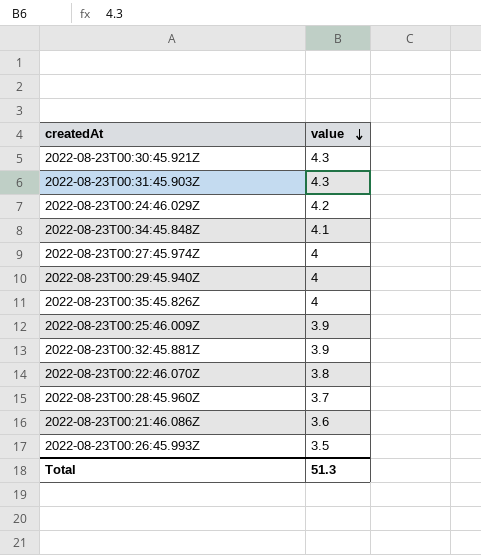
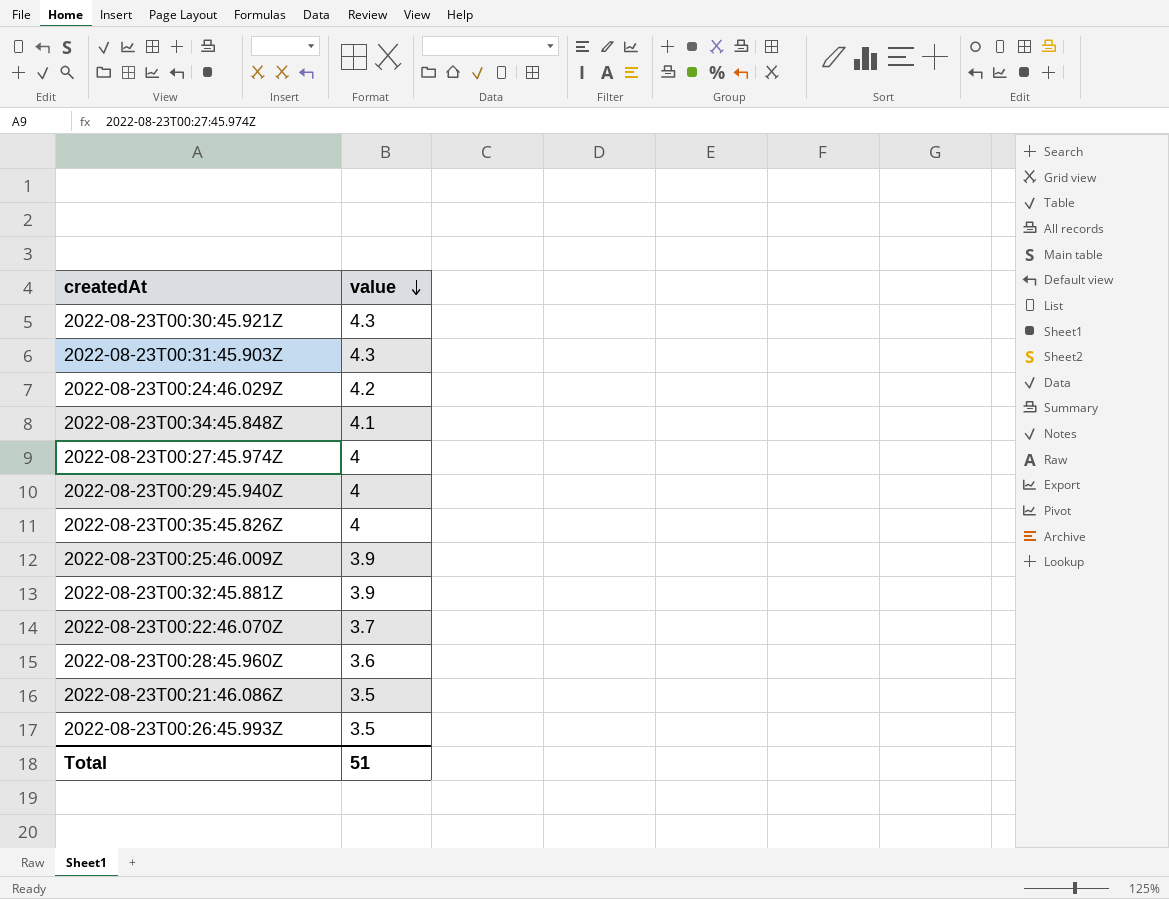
2022-08-23T00:22:46.070Z | value: 3.8 -> 3.7
2022-08-23T00:28:45.960Z | value: 3.7 -> 3.6
2022-08-23T00:21:46.086Z | value: 3.6 -> 3.5
Total | value: 51.3 -> 51

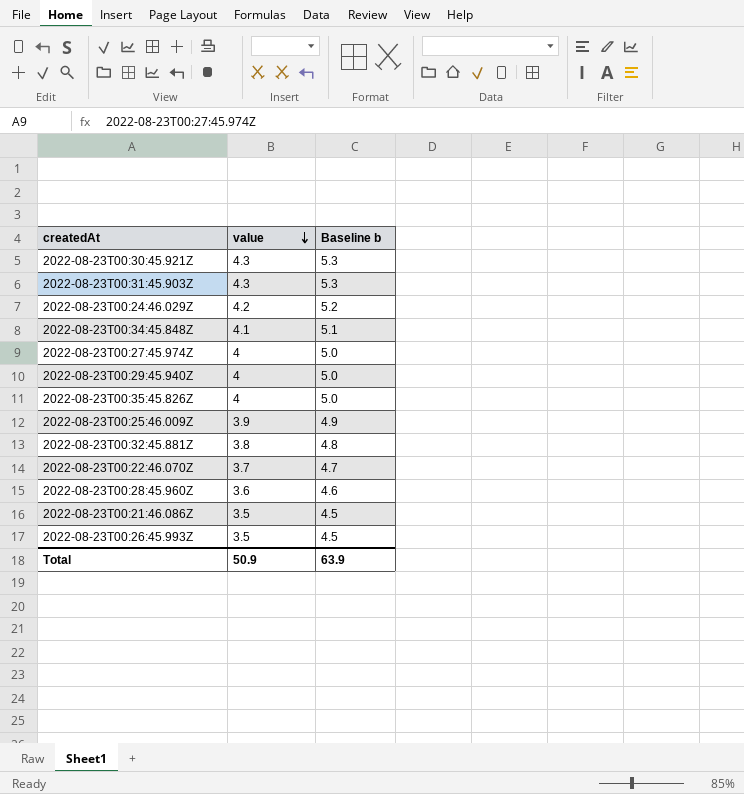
column Baseline b | formula: none -> [value] + 1
2022-08-23T00:32:45.881Z | value: 3.9 -> 3.8
Total | value: 51 -> 50.9

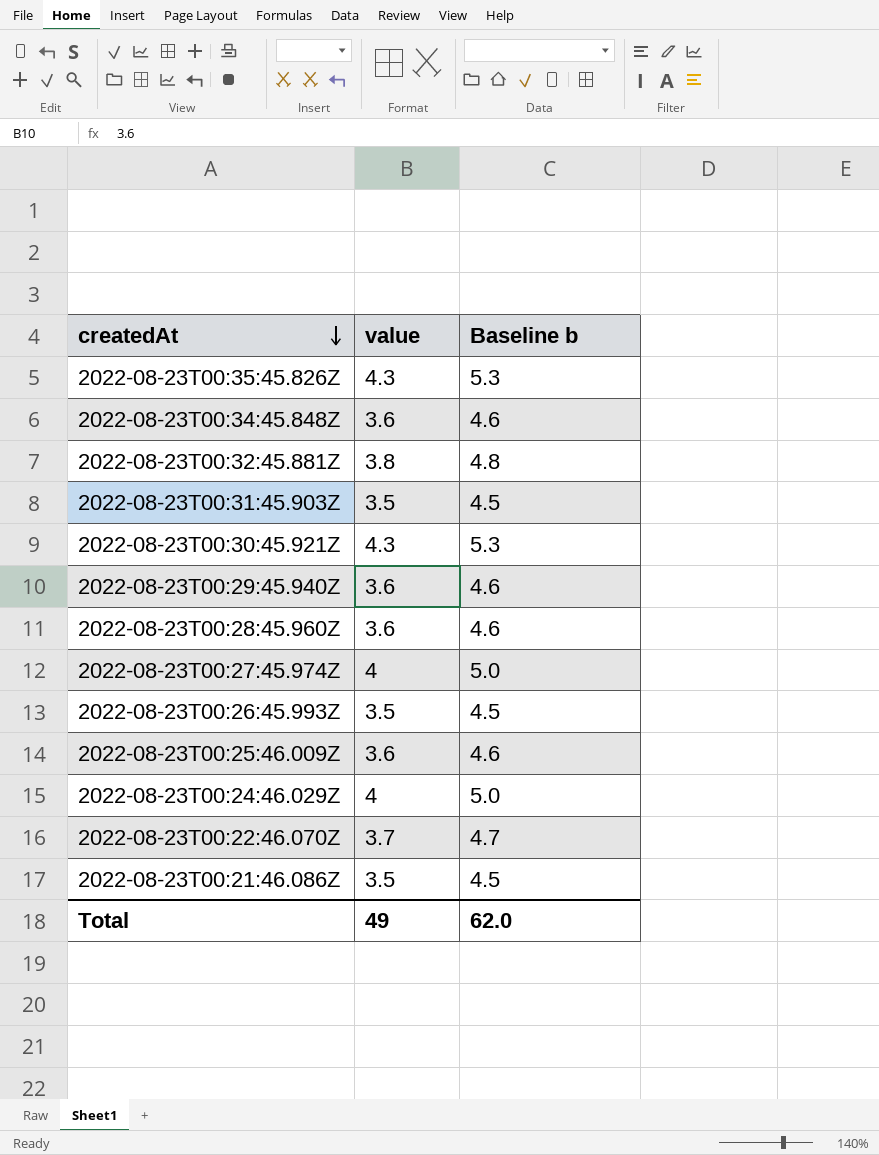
row order: value descending -> createdAt descending
2022-08-23T00:35:45.826Z | value: 4 -> 4.3
2022-08-23T00:35:45.826Z | Baseline b: 5.0 -> 5.3
2022-08-23T00:34:45.848Z | value: 4.1 -> 3.6
2022-08-23T00:34:45.848Z | Baseline b: 5.1 -> 4.6
2022-08-23T00:31:45.903Z | value: 4.3 -> 3.5
2022-08-23T00:31:45.903Z | Baseline b: 5.3 -> 4.5
2022-08-23T00:29:45.940Z | value: 4 -> 3.6
2022-08-23T00:29:45.940Z | Baseline b: 5.0 -> 4.6
2022-08-23T00:25:46.009Z | value: 3.9 -> 3.6
2022-08-23T00:25:46.009Z | Baseline b: 4.9 -> 4.6
2022-08-23T00:24:46.029Z | value: 4.2 -> 4
2022-08-23T00:24:46.029Z | Baseline b: 5.2 -> 5.0
Total | value: 50.9 -> 49
Total | Baseline b: 63.9 -> 62.0

